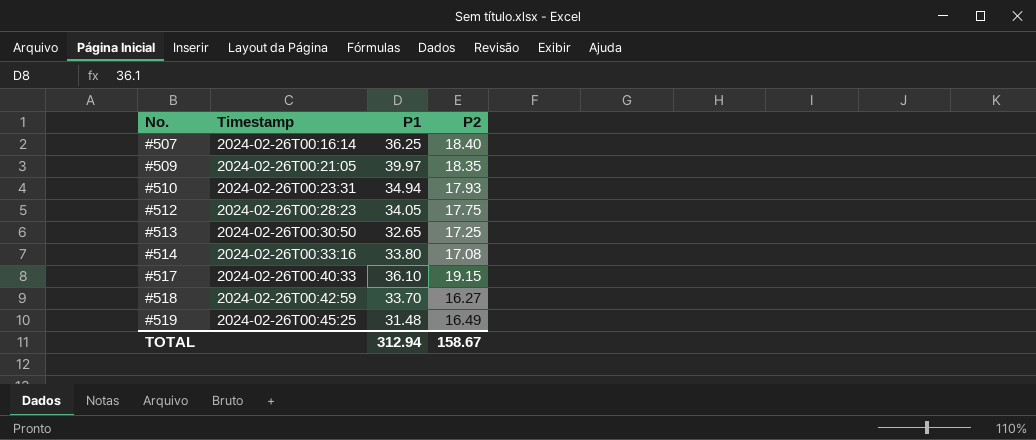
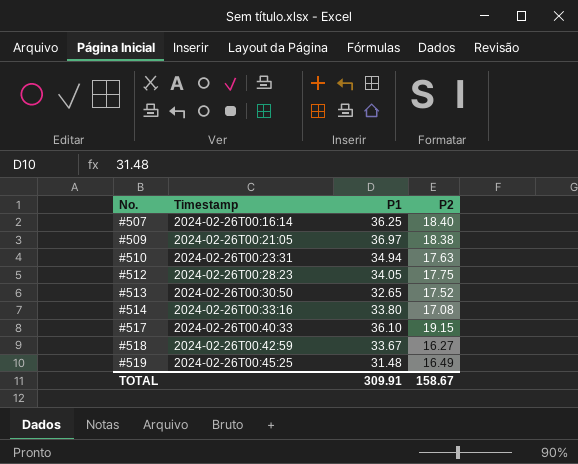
#509 | P1: 39.97 -> 36.97
#509 | P2: 18.35 -> 18.38
#510 | P2: 17.93 -> 17.63
#513 | P2: 17.25 -> 17.52
#518 | P1: 33.70 -> 33.67
TOTAL | P1: 312.94 -> 309.91

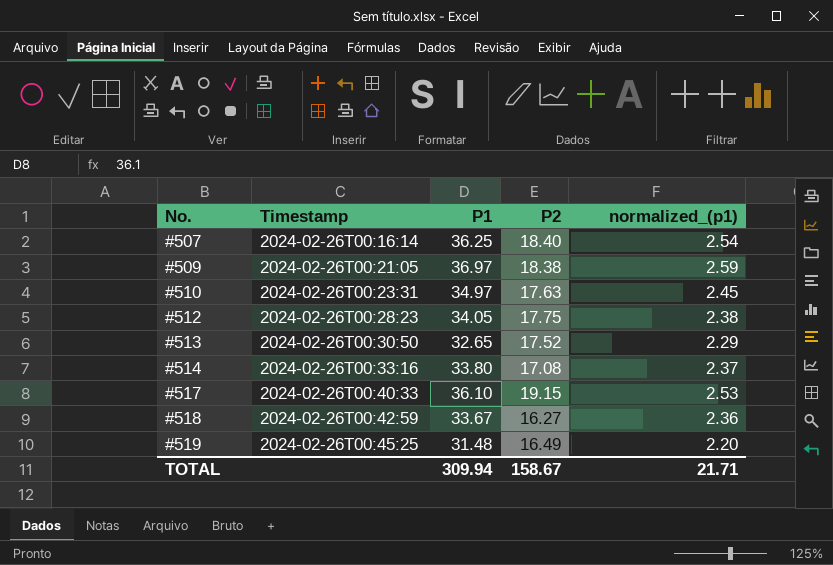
column normalized_(p1) | formula: none -> [P1] * 0.07
#510 | P1: 34.94 -> 34.97
TOTAL | P1: 309.91 -> 309.94

